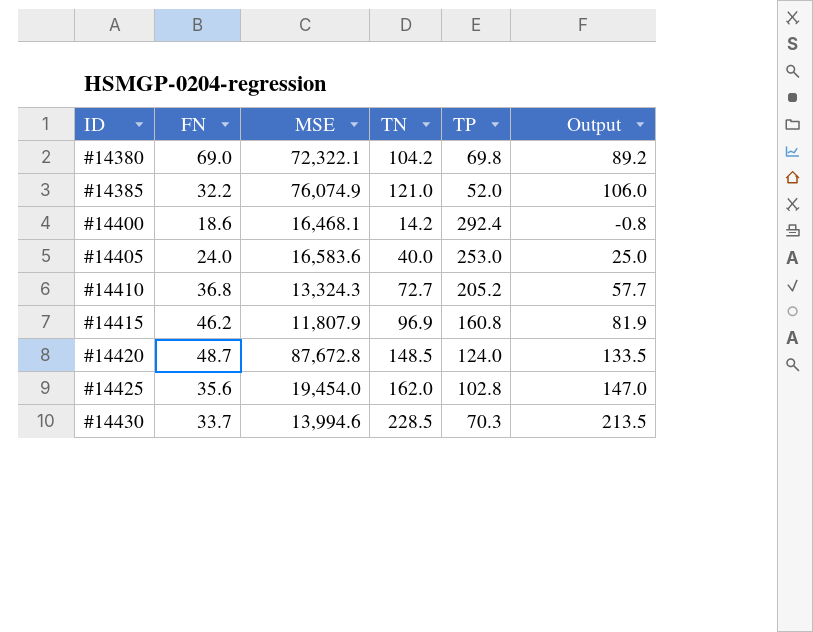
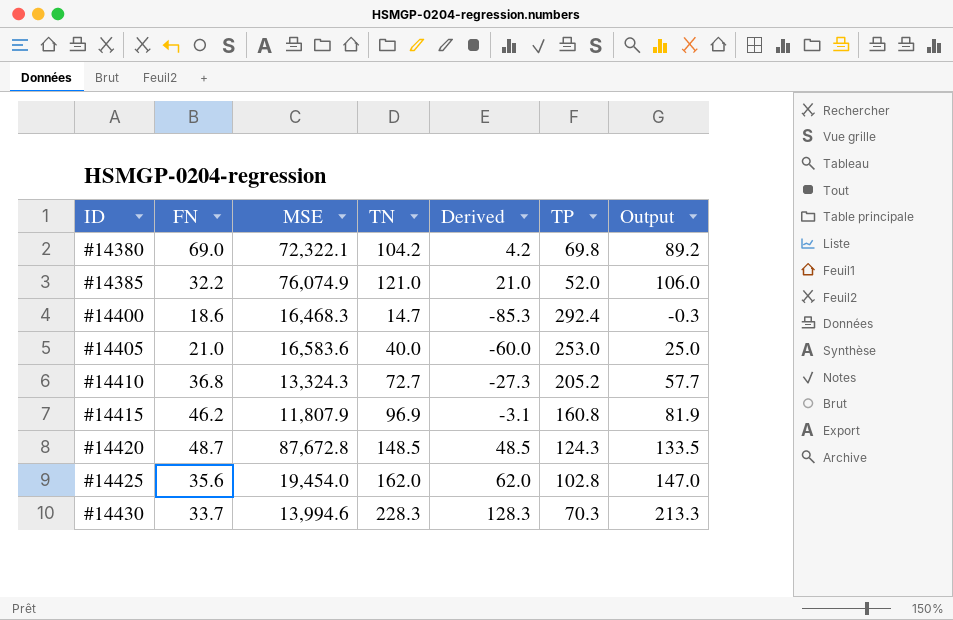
column Derived | formula: none -> [TN] - 100
#14400 | MSE: 16,468.1 -> 16,468.3
#14400 | TN: 14.2 -> 14.7
#14400 | Output: -0.8 -> -0.3
#14405 | FN: 24.0 -> 21.0
#14420 | TP: 124.0 -> 124.3
#14430 | TN: 228.5 -> 228.3
#14430 | Output: 213.5 -> 213.3

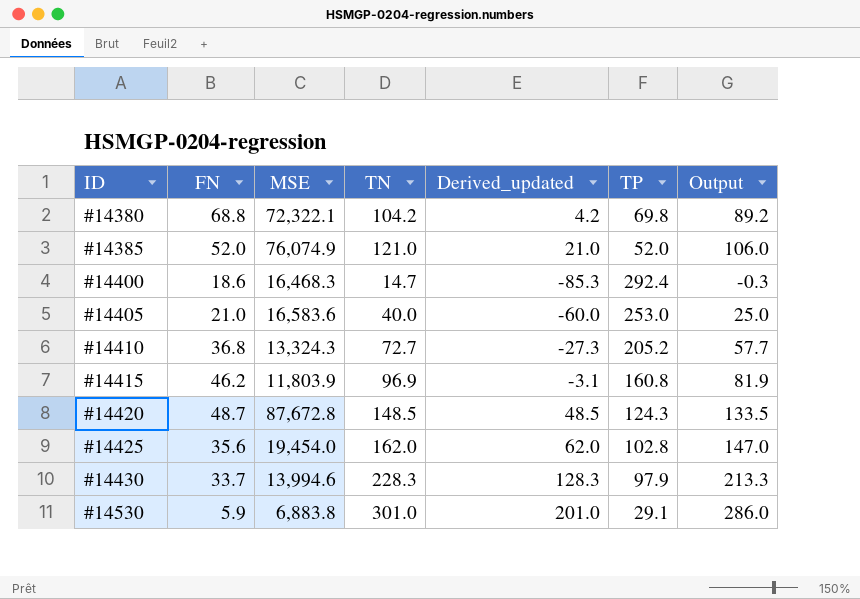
column name: Derived -> Derived_updated
#14380 | FN: 69.0 -> 68.8
#14385 | FN: 32.2 -> 52.0
#14415 | MSE: 11,807.9 -> 11,803.9
#14430 | TP: 70.3 -> 97.9
row #14530: none -> 5.9 | 6,883.8 | 301.0 | 201.0 | 29.1 | 286.0

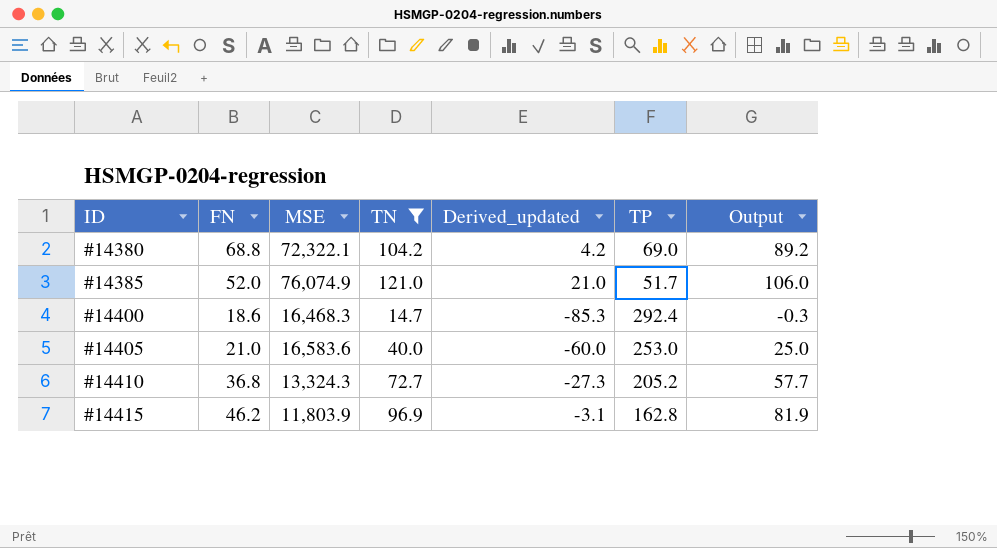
filter: none -> TN <= 121.0
#14380 | TP: 69.8 -> 69.0
#14385 | TP: 52.0 -> 51.7
#14415 | TP: 160.8 -> 162.8

